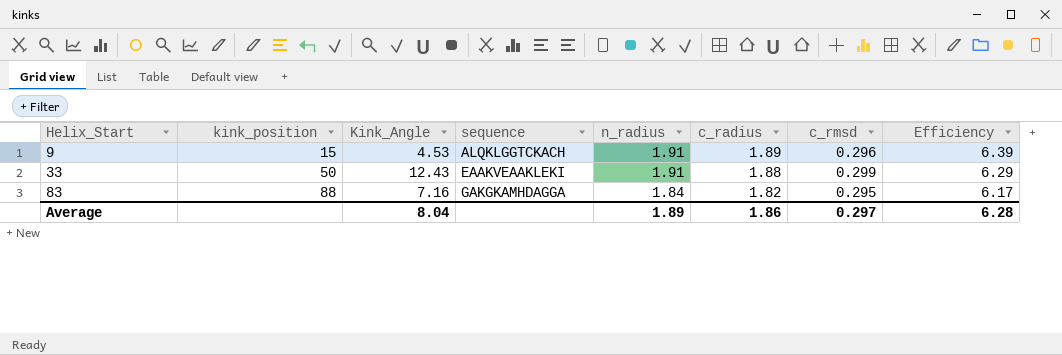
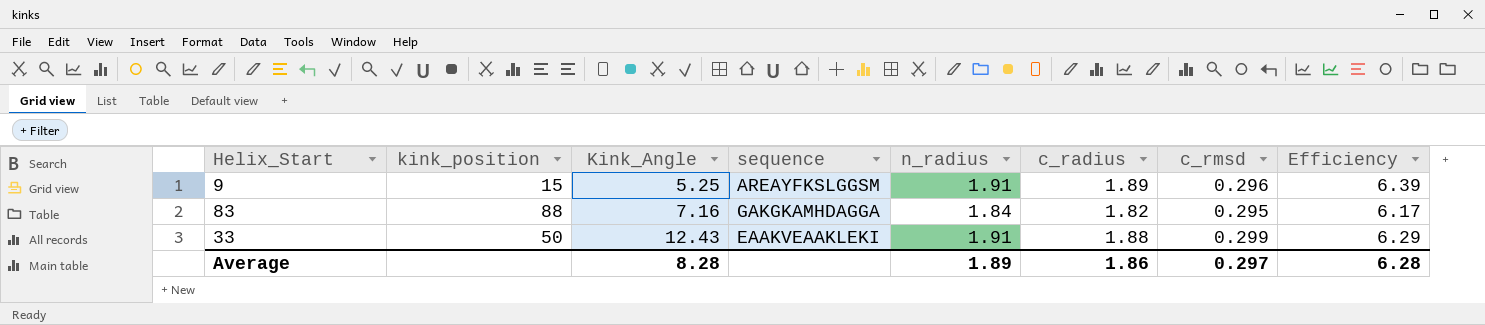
row order: Helix_Start ascending -> Kink_Angle ascending
9 | Kink_Angle: 4.53 -> 5.25
9 | sequence: ALQKLGGTCKACH -> AREAYFKSLGGSM
Average | Kink_Angle: 8.04 -> 8.28

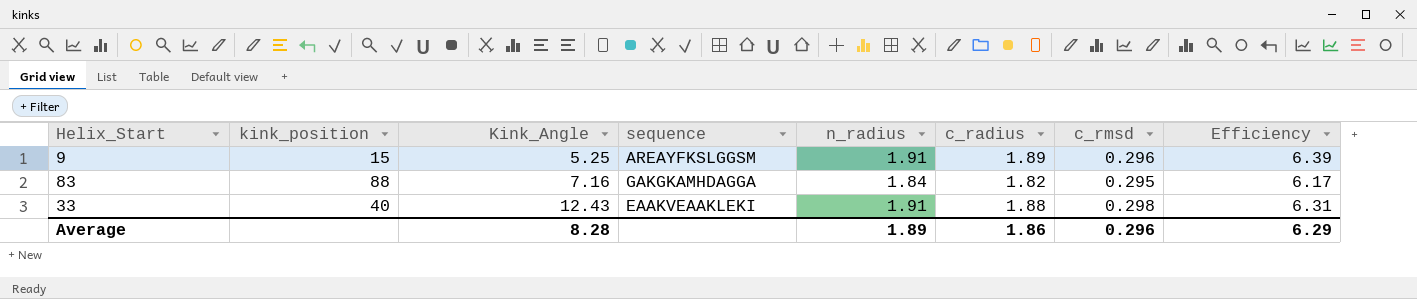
33 | kink_position: 50 -> 40
33 | c_rmsd: 0.299 -> 0.298
33 | Efficiency: 6.29 -> 6.31
Average | c_rmsd: 0.297 -> 0.296
Average | Efficiency: 6.28 -> 6.29

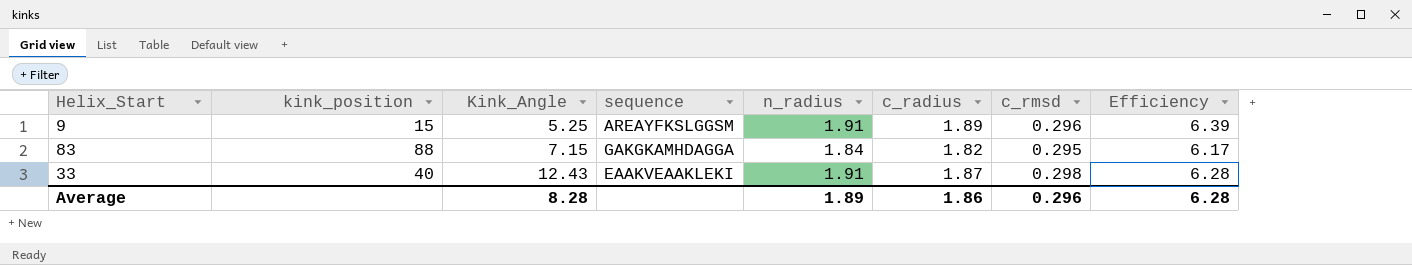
83 | Kink_Angle: 7.16 -> 7.15
33 | c_radius: 1.88 -> 1.87
33 | Efficiency: 6.31 -> 6.28
Average | Efficiency: 6.29 -> 6.28

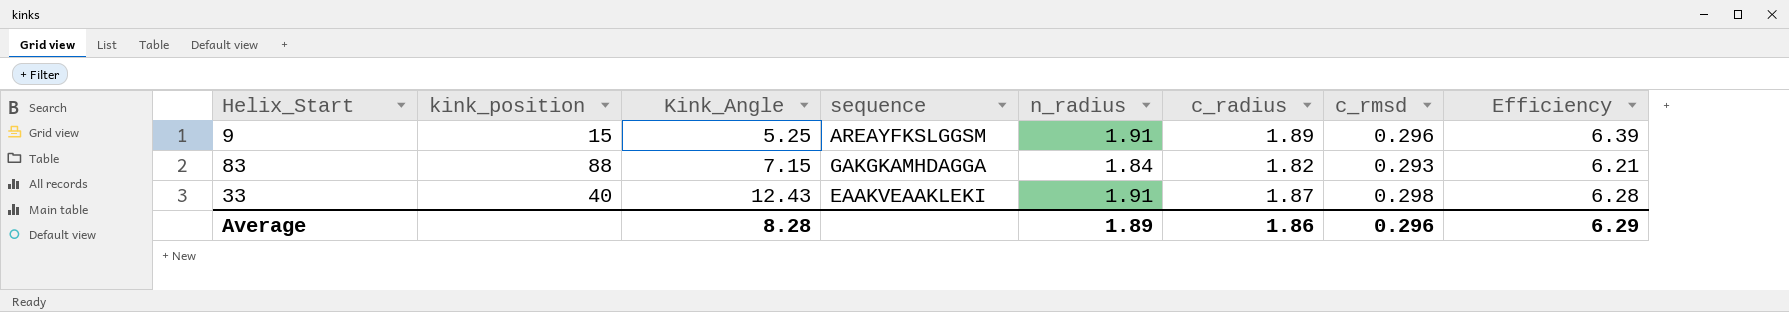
83 | c_rmsd: 0.295 -> 0.293
83 | Efficiency: 6.17 -> 6.21
Average | Efficiency: 6.28 -> 6.29

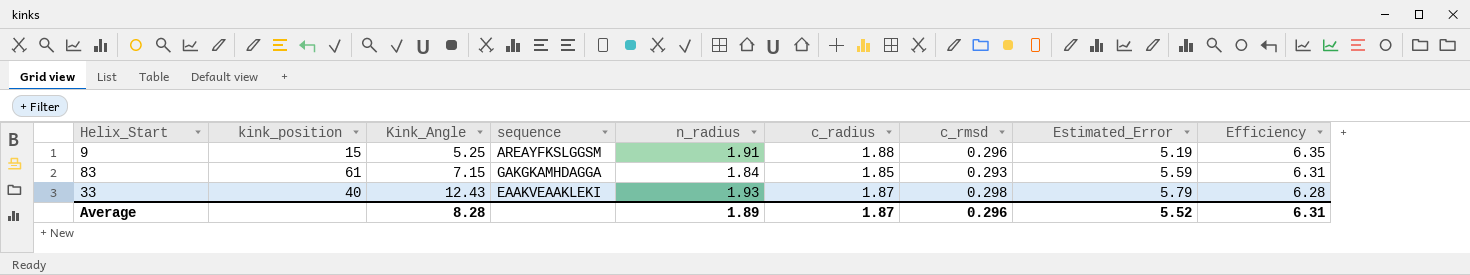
column Estimated_Error | position: none -> 8
9 | c_radius: 1.89 -> 1.88
9 | Efficiency: 6.39 -> 6.35
83 | kink_position: 88 -> 61
83 | c_radius: 1.82 -> 1.85
83 | Efficiency: 6.21 -> 6.31
33 | n_radius: 1.91 -> 1.93
Average | c_radius: 1.86 -> 1.87
Average | Efficiency: 6.29 -> 6.31

